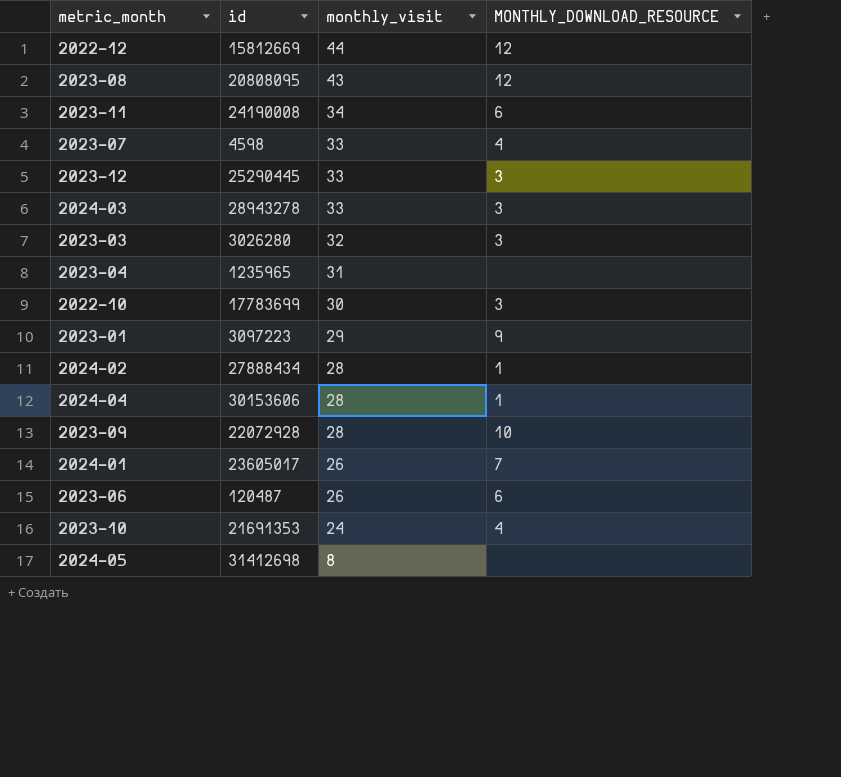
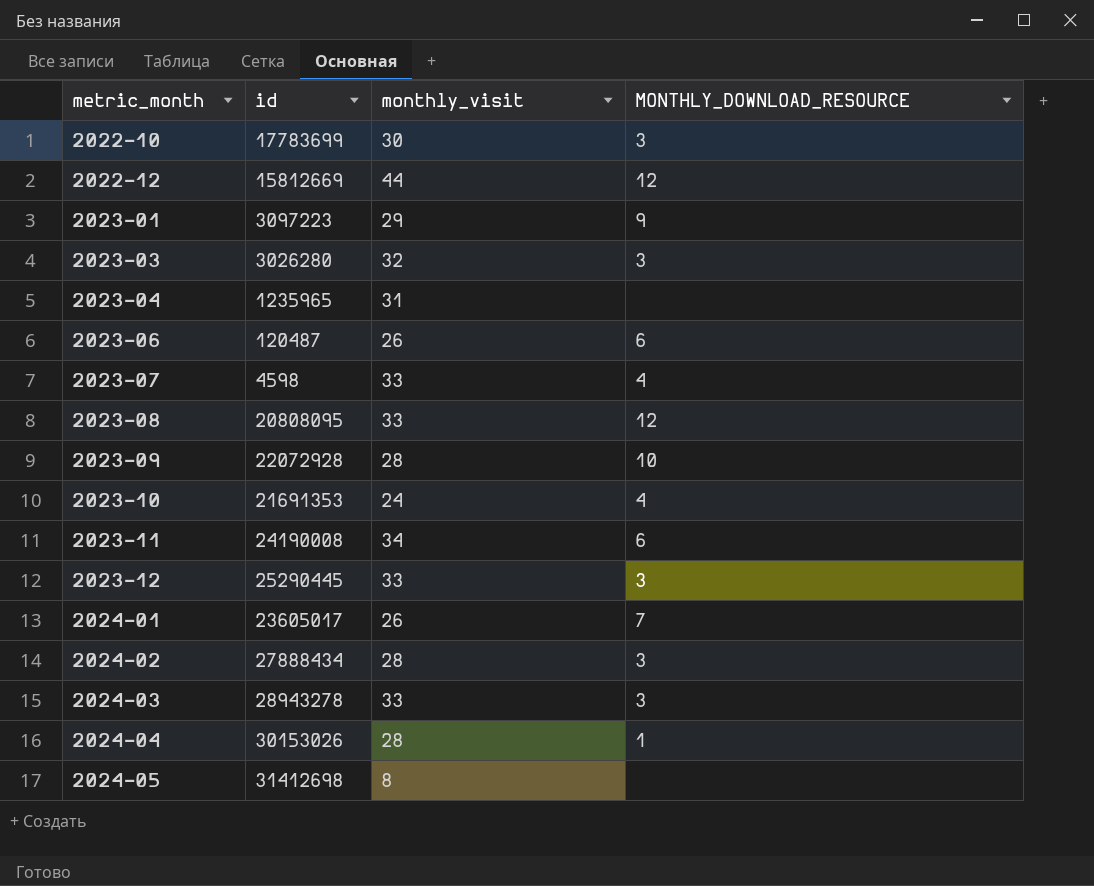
row order: monthly_visit descending -> metric_month ascending
2023-08 | monthly_visit: 43 -> 33
2024-02 | MONTHLY_DOWNLOAD_RESOURCE: 1 -> 3
2024-04 | id: 30153606 -> 30153026

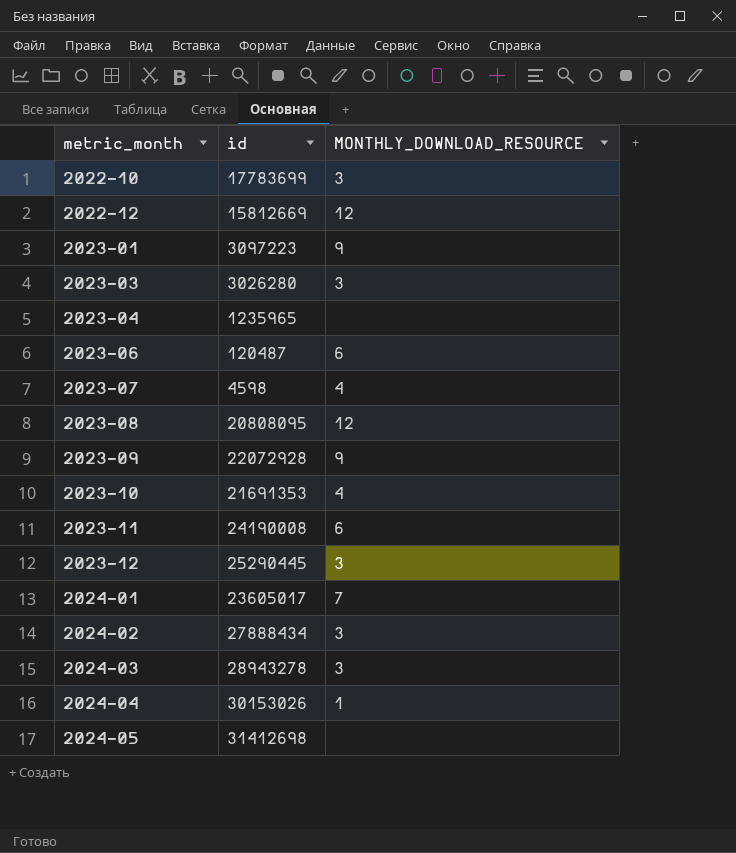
column monthly_visit | position: 3 -> none
2023-09 | MONTHLY_DOWNLOAD_RESOURCE: 10 -> 9

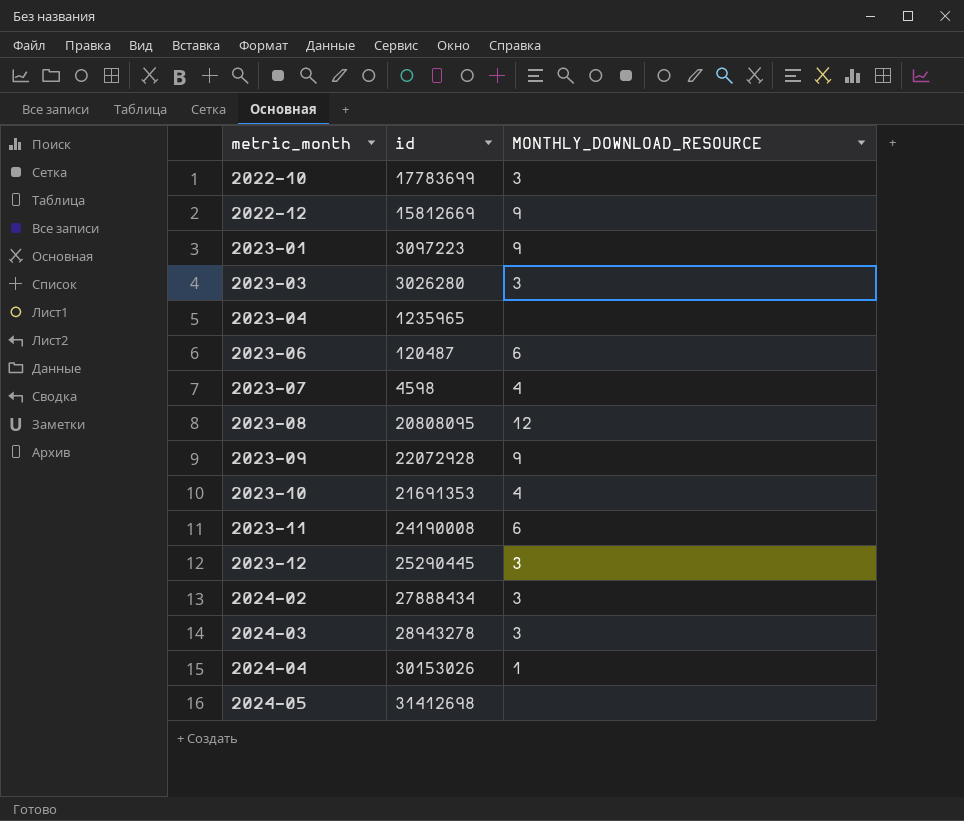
row 2024-01: 23605017 | 7 -> none
2022-12 | MONTHLY_DOWNLOAD_RESOURCE: 12 -> 9

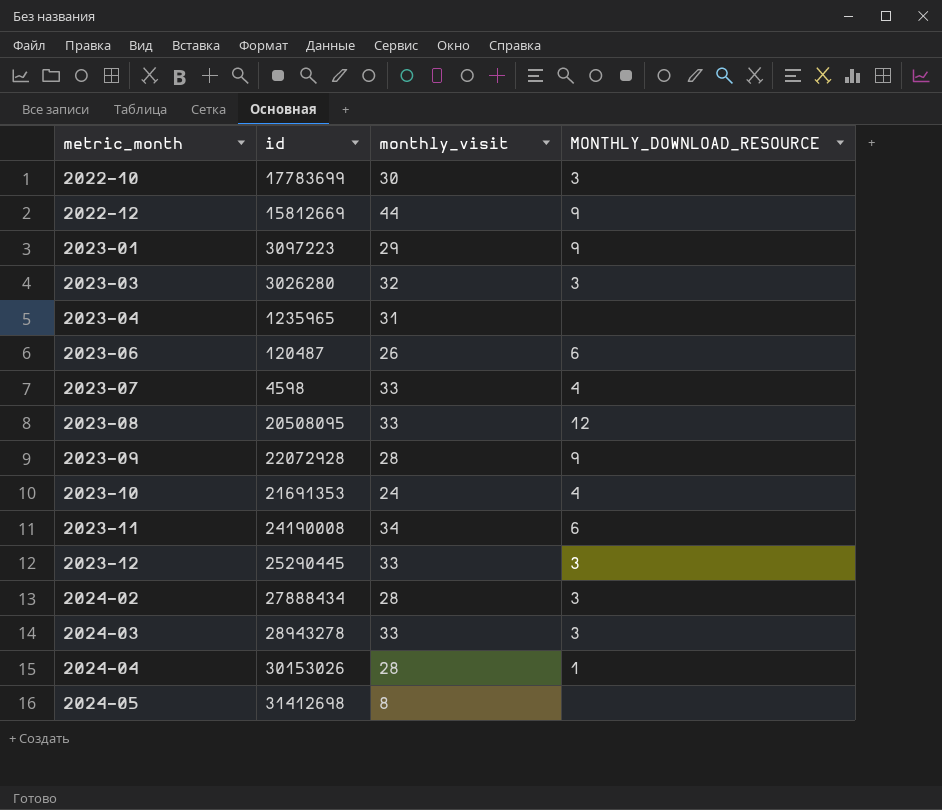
column monthly_visit | position: none -> 3
2023-08 | id: 20808095 -> 20508095

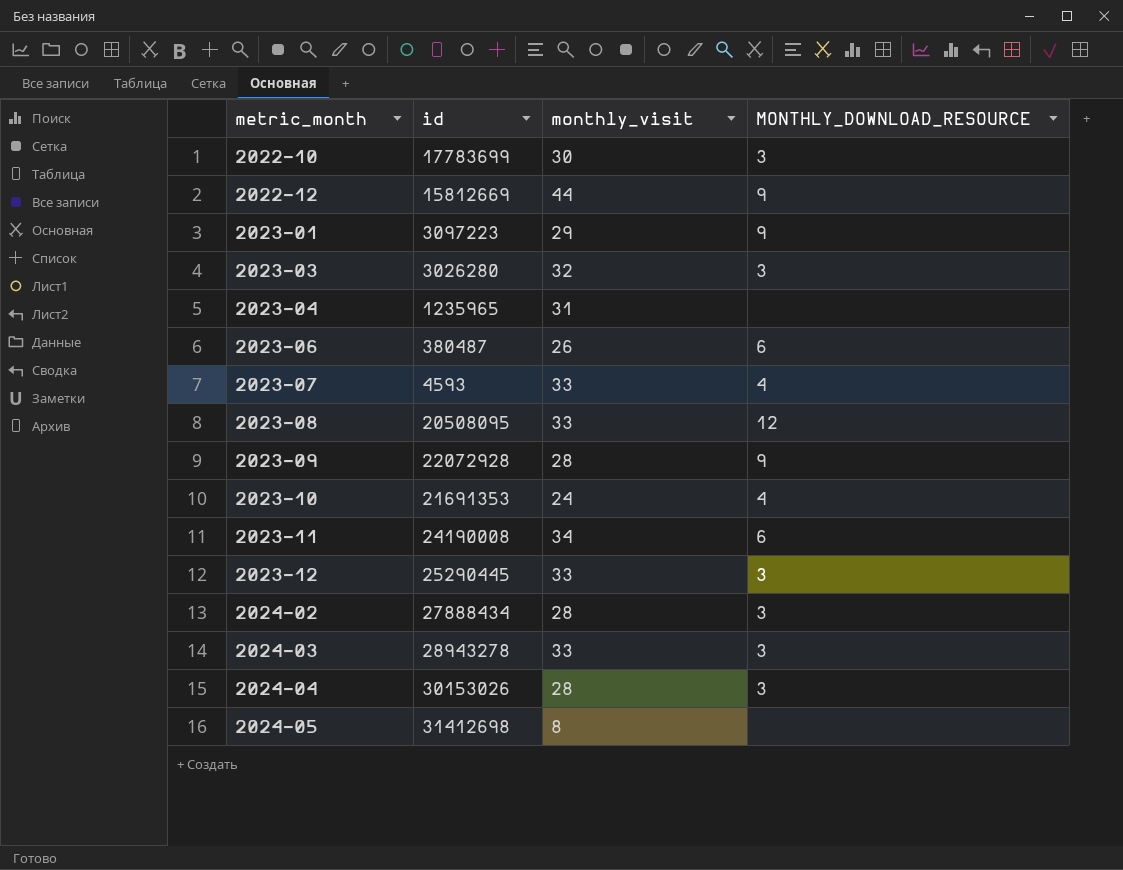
2023-06 | id: 120487 -> 380487
2023-07 | id: 4598 -> 4593
2024-04 | MONTHLY_DOWNLOAD_RESOURCE: 1 -> 3

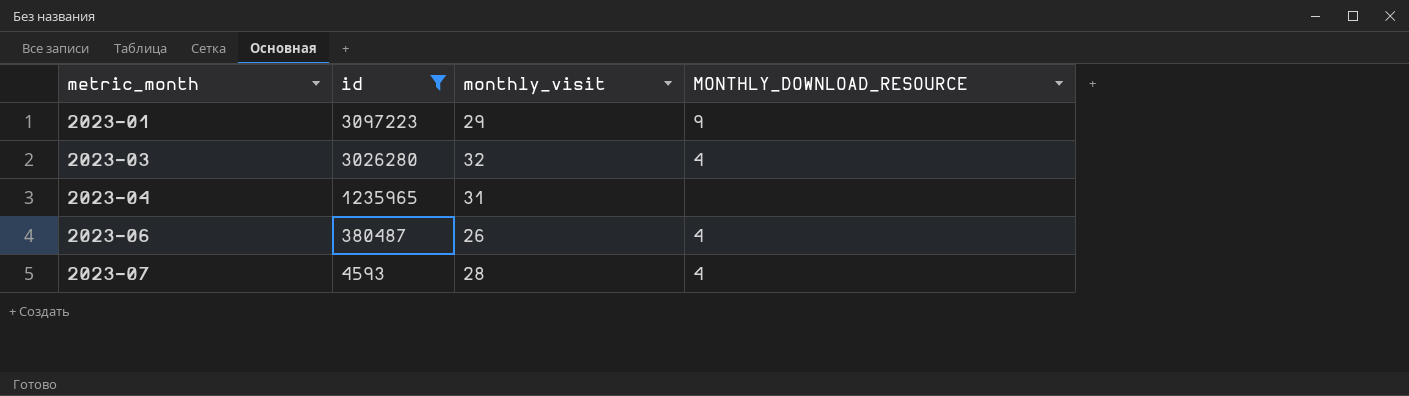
filter: none -> id <= 3097223
2023-03 | MONTHLY_DOWNLOAD_RESOURCE: 3 -> 4
2023-06 | MONTHLY_DOWNLOAD_RESOURCE: 6 -> 4
2023-07 | monthly_visit: 33 -> 28

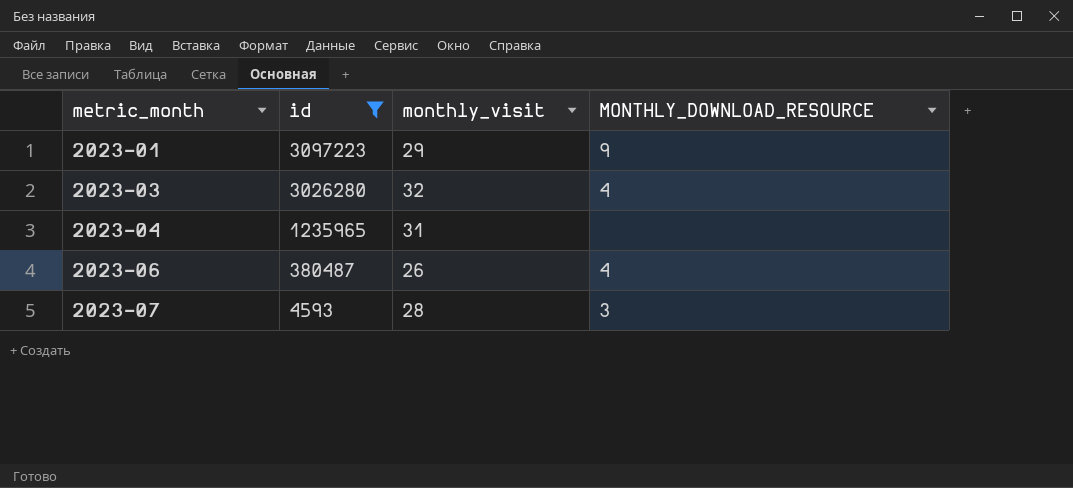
2023-07 | MONTHLY_DOWNLOAD_RESOURCE: 4 -> 3

